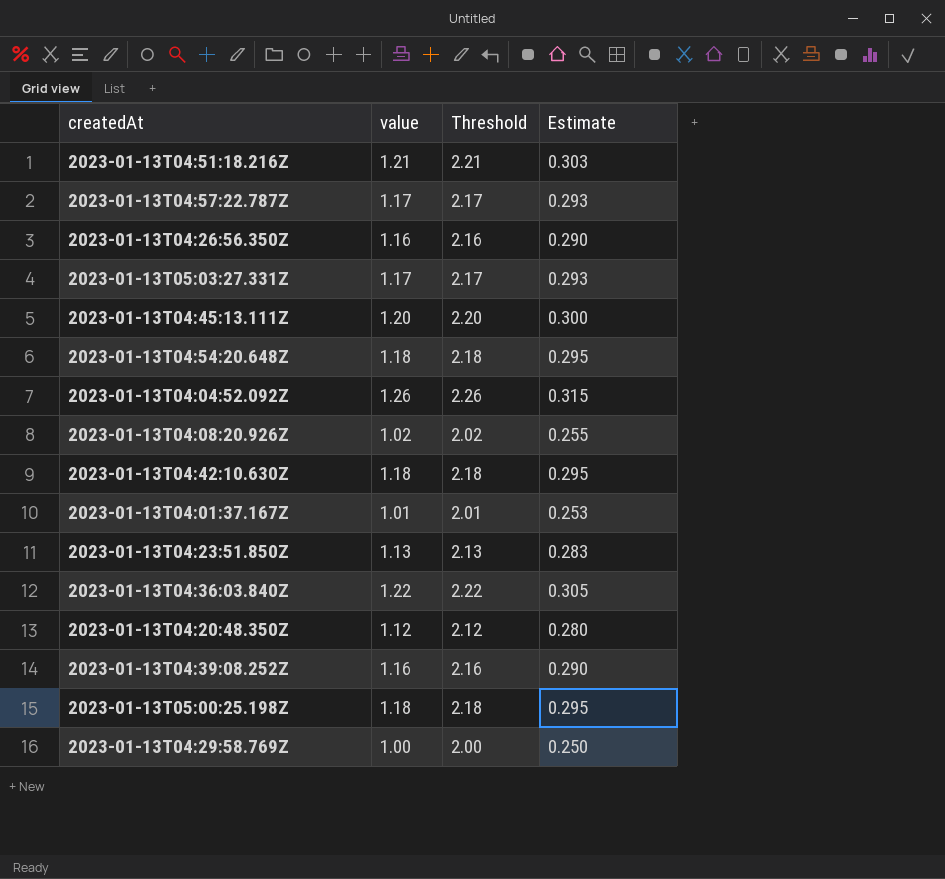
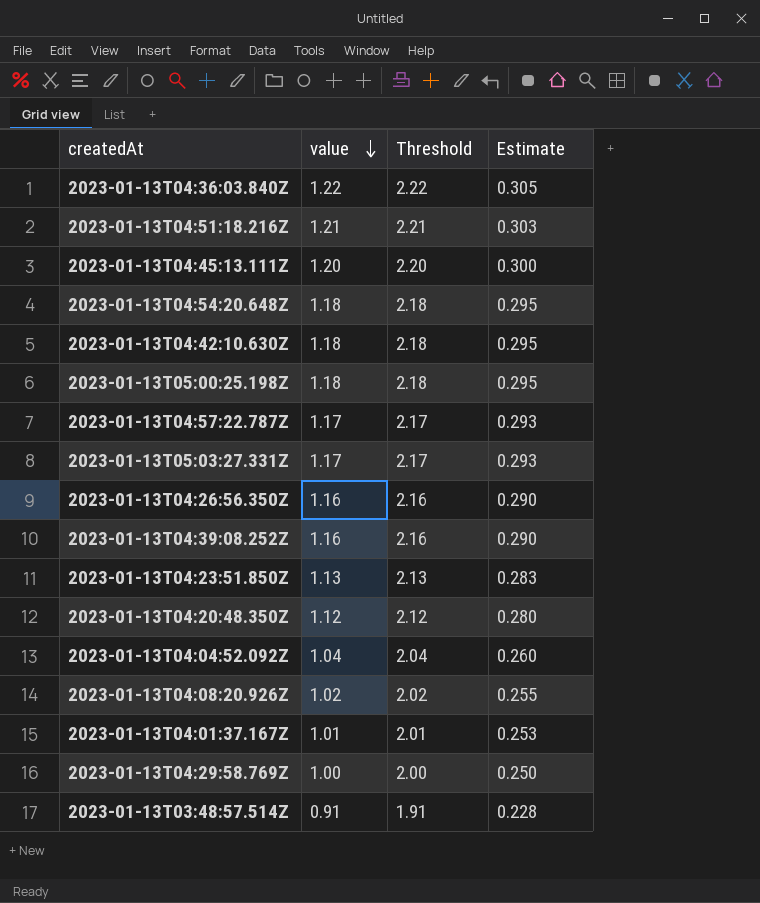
row order: none -> value descending
2023-01-13T04:04:52.092Z | value: 1.26 -> 1.04
2023-01-13T04:04:52.092Z | Threshold: 2.26 -> 2.04
2023-01-13T04:04:52.092Z | Estimate: 0.315 -> 0.260
row 2023-01-13T03:48:57.514Z: none -> 0.91 | 1.91 | 0.228

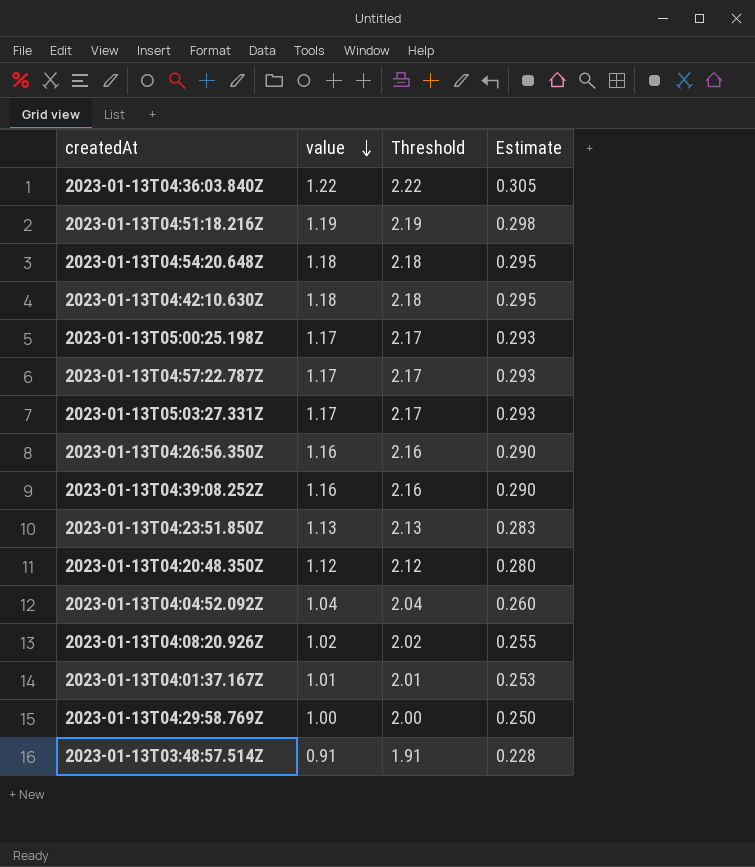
row 2023-01-13T04:45:13.111Z: 1.20 | 2.20 | 0.300 -> none
2023-01-13T04:51:18.216Z | value: 1.21 -> 1.19
2023-01-13T04:51:18.216Z | Threshold: 2.21 -> 2.19
2023-01-13T04:51:18.216Z | Estimate: 0.303 -> 0.298
2023-01-13T05:00:25.198Z | value: 1.18 -> 1.17
2023-01-13T05:00:25.198Z | Threshold: 2.18 -> 2.17
2023-01-13T05:00:25.198Z | Estimate: 0.295 -> 0.293

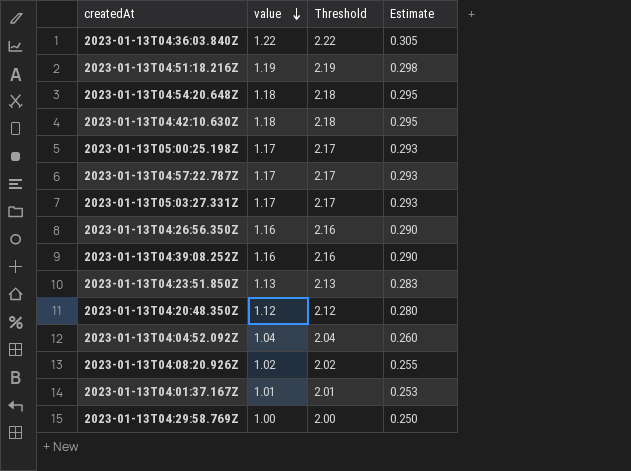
row 2023-01-13T03:48:57.514Z: 0.91 | 1.91 | 0.228 -> none

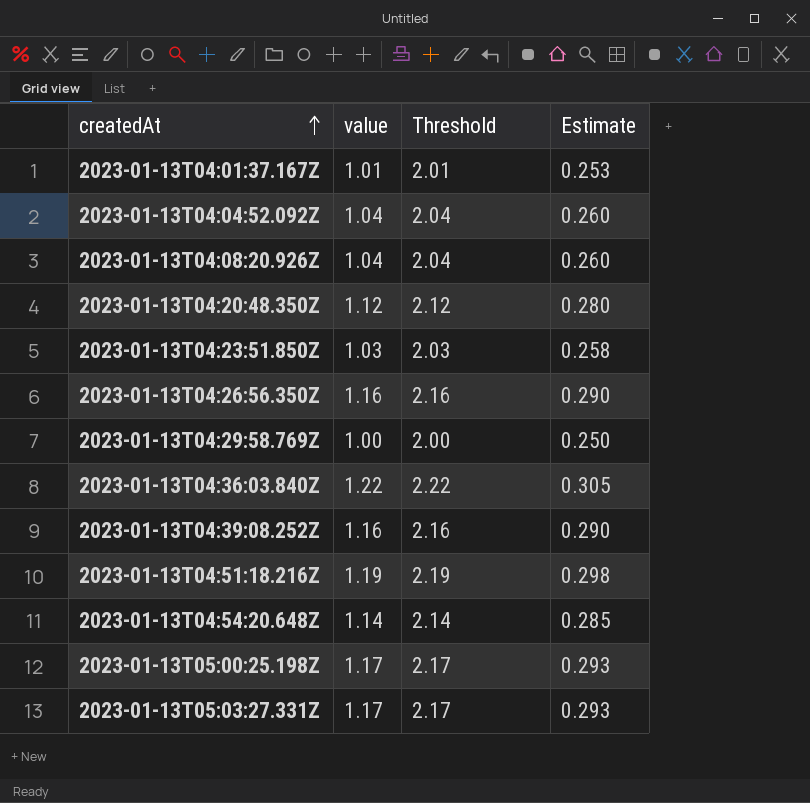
row order: value descending -> createdAt ascending
row 2023-01-13T04:42:10.630Z: 1.18 | 2.18 | 0.295 -> none
row 2023-01-13T04:57:22.787Z: 1.17 | 2.17 | 0.293 -> none
2023-01-13T04:08:20.926Z | value: 1.02 -> 1.04
2023-01-13T04:08:20.926Z | Threshold: 2.02 -> 2.04
2023-01-13T04:08:20.926Z | Estimate: 0.255 -> 0.260
2023-01-13T04:23:51.850Z | value: 1.13 -> 1.03
2023-01-13T04:23:51.850Z | Threshold: 2.13 -> 2.03
2023-01-13T04:23:51.850Z | Estimate: 0.283 -> 0.258
2023-01-13T04:54:20.648Z | value: 1.18 -> 1.14
2023-01-13T04:54:20.648Z | Threshold: 2.18 -> 2.14
2023-01-13T04:54:20.648Z | Estimate: 0.295 -> 0.285

